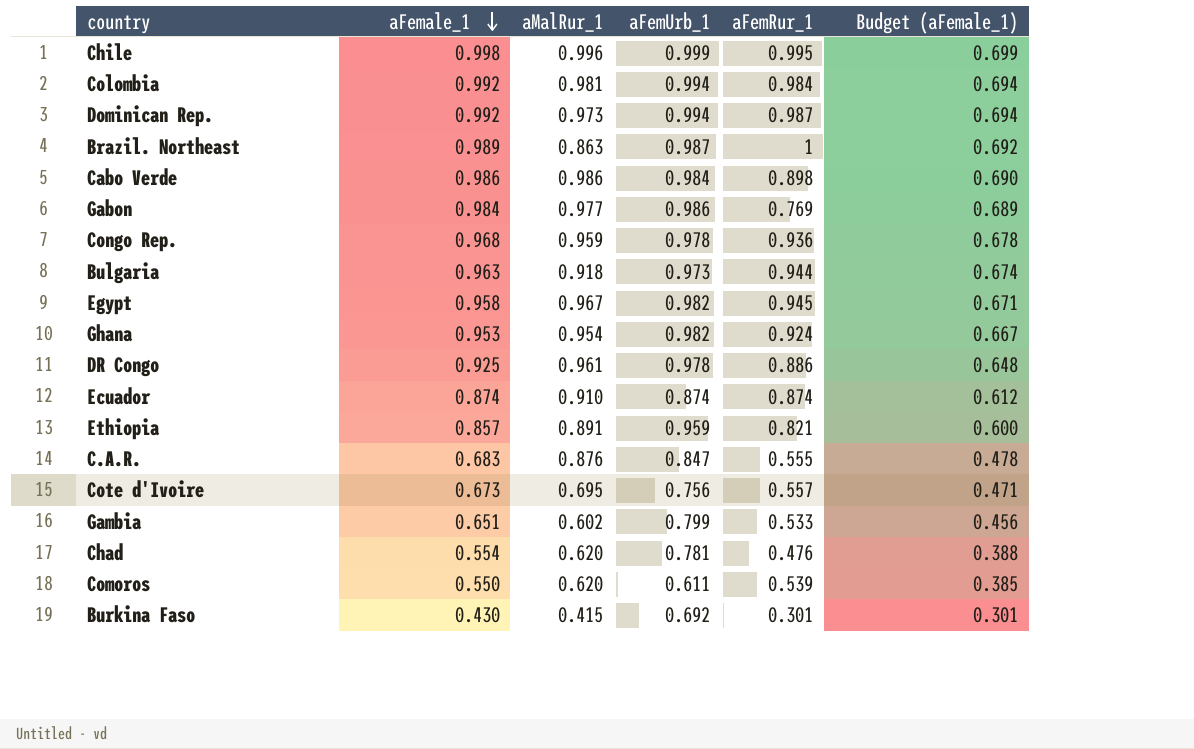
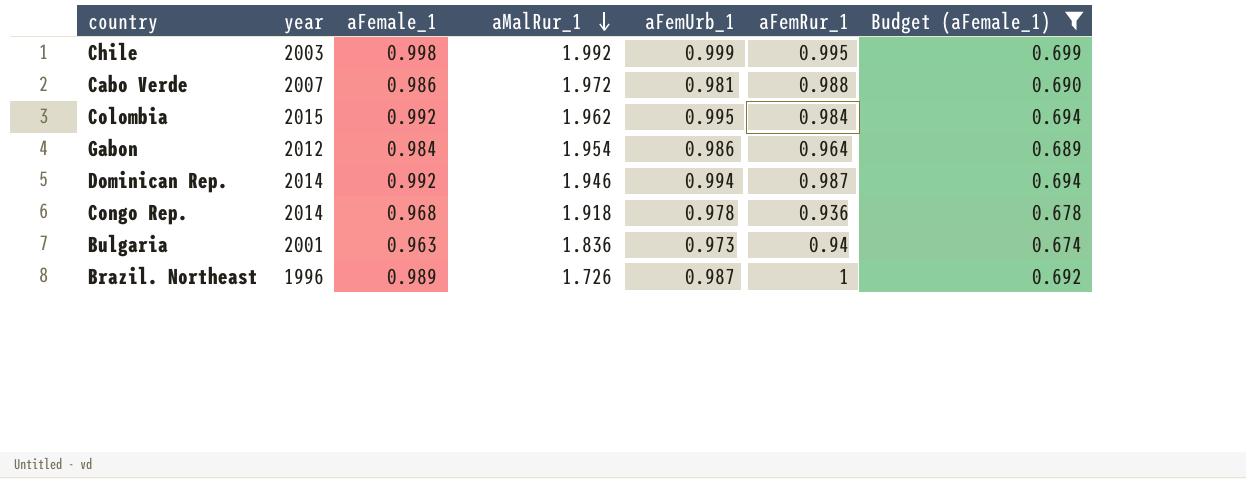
filter: none -> Budget (aFemale_1) >= 0.674
row order: aFemale_1 descending -> aMalRur_1 descending
column year | position: none -> 2
Chile | aMalRur_1: 0.996 -> 1.992
Cabo Verde | aMalRur_1: 0.986 -> 1.972
Cabo Verde | aFemUrb_1: 0.984 -> 0.981
Cabo Verde | aFemRur_1: 0.898 -> 0.988
Colombia | aMalRur_1: 0.981 -> 1.962
Colombia | aFemUrb_1: 0.994 -> 0.995
Gabon | aMalRur_1: 0.977 -> 1.954
Gabon | aFemRur_1: 0.769 -> 0.964
Dominican Rep. | aMalRur_1: 0.973 -> 1.946
Congo Rep. | aMalRur_1: 0.959 -> 1.918
Bulgaria | aMalRur_1: 0.918 -> 1.836
Bulgaria | aFemRur_1: 0.944 -> 0.94
Brazil. Northeast | aMalRur_1: 0.863 -> 1.726

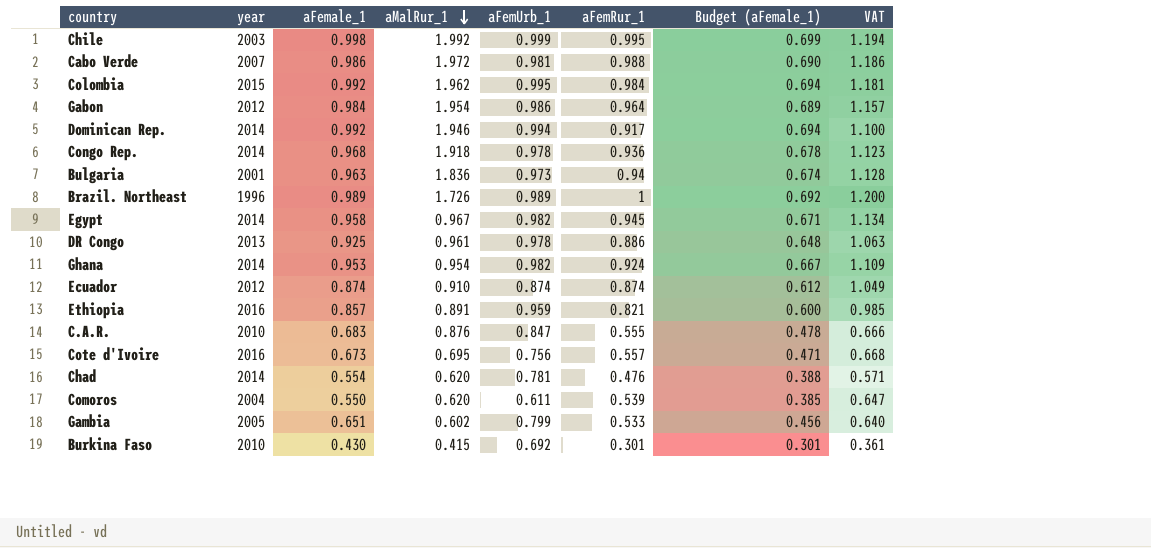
filter: Budget (aFemale_1) >= 0.674 -> none
column VAT | formula: none -> [aFemRur_1] * 1.2
Dominican Rep. | aFemRur_1: 0.987 -> 0.917
Brazil. Northeast | aFemUrb_1: 0.987 -> 0.989

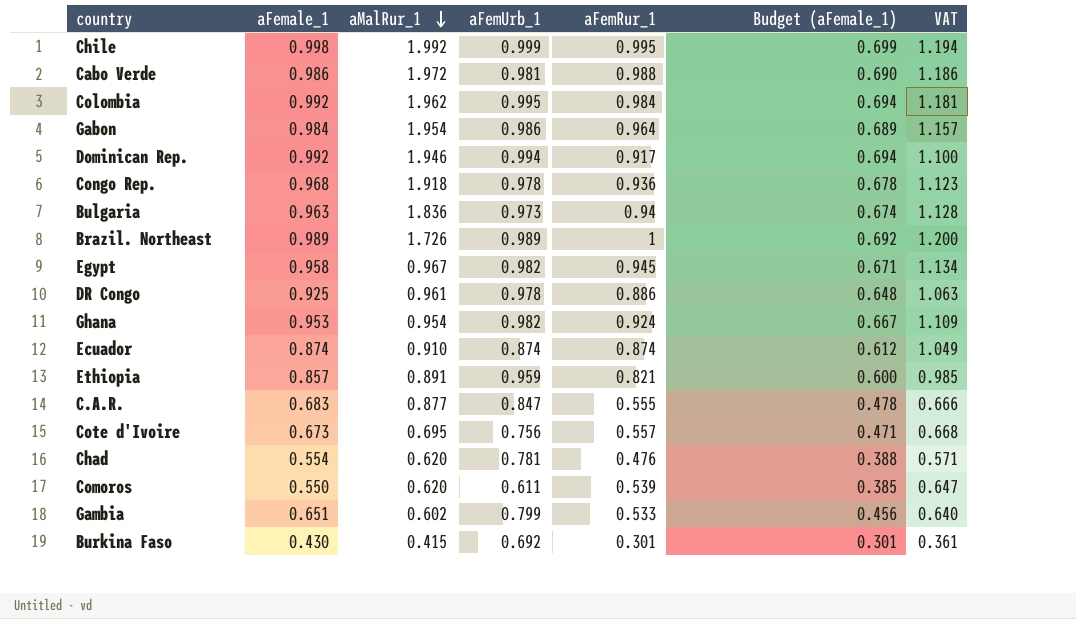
column year | position: 2 -> none
C.A.R. | aMalRur_1: 0.876 -> 0.877

